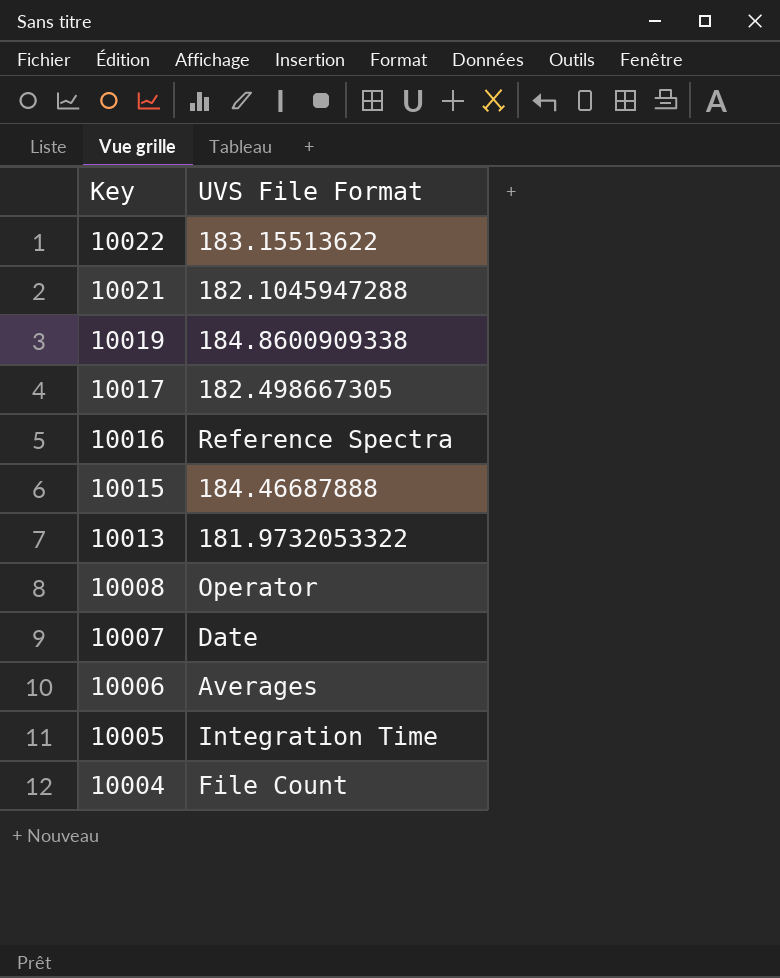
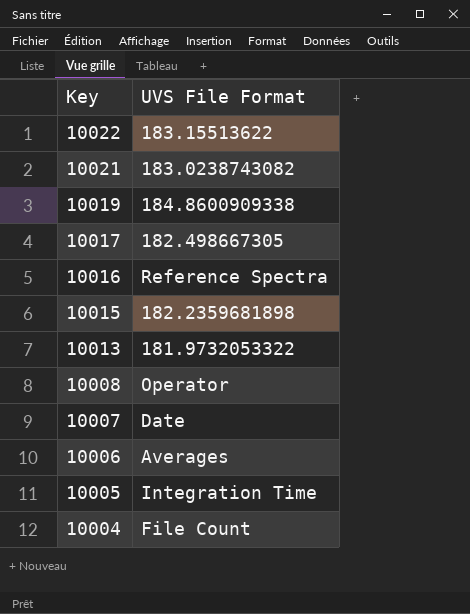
10021 | UVS File Format: 182.1045947288 -> 183.0238743082
10015 | UVS File Format: 184.46687888 -> 182.2359681898

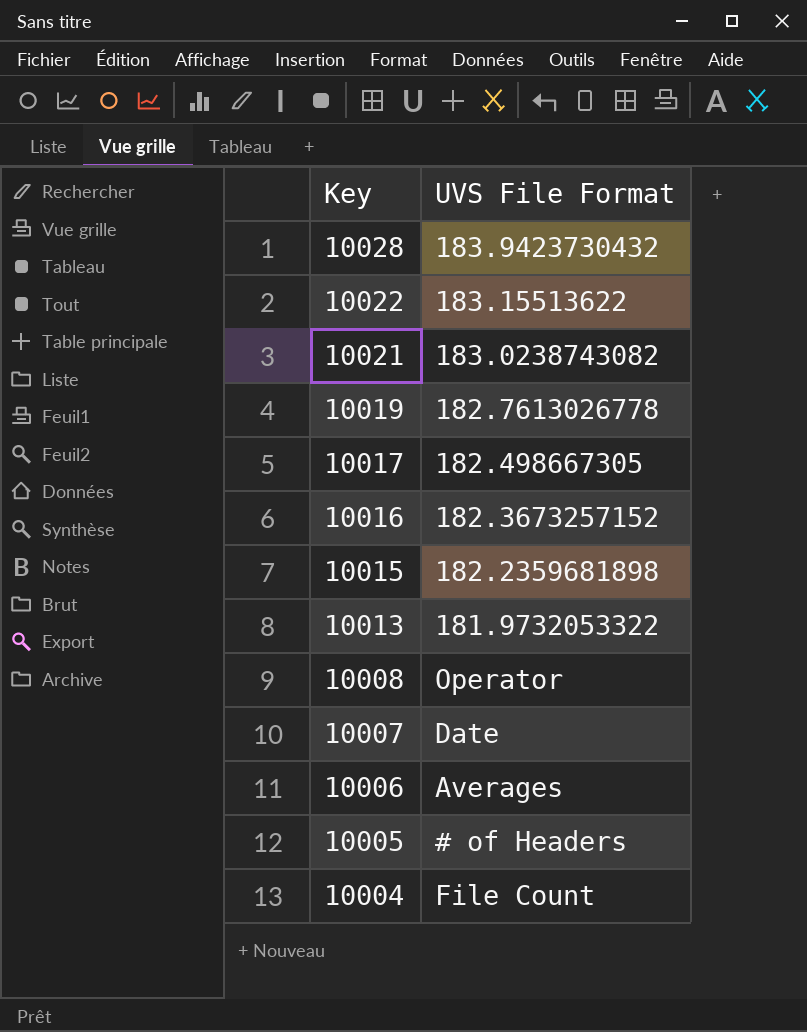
row 10028: none -> 183.9423730432
10019 | UVS File Format: 184.8600909338 -> 182.7613026778
10016 | UVS File Format: Reference Spectra -> 182.3673257152
10005 | UVS File Format: Integration Time -> # of Headers

